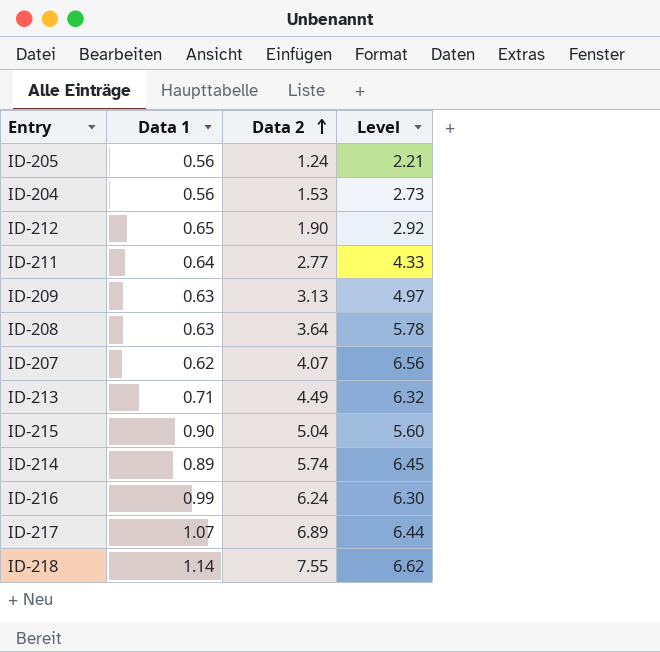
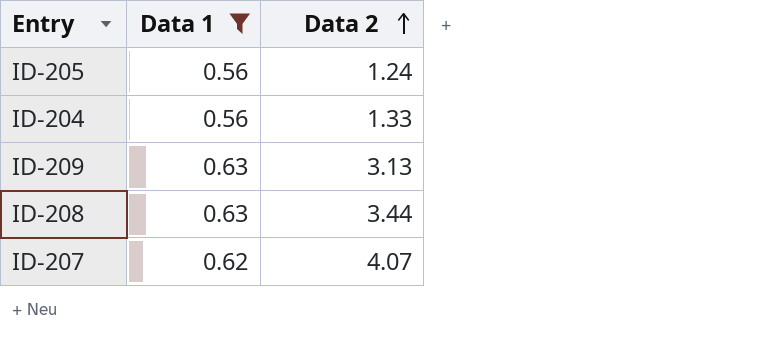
filter: none -> Data 1 <= 0.63
column Level | formula: [Data 2] / [Data 1] -> none
ID-204 | Data 2: 1.53 -> 1.33
ID-208 | Data 2: 3.64 -> 3.44

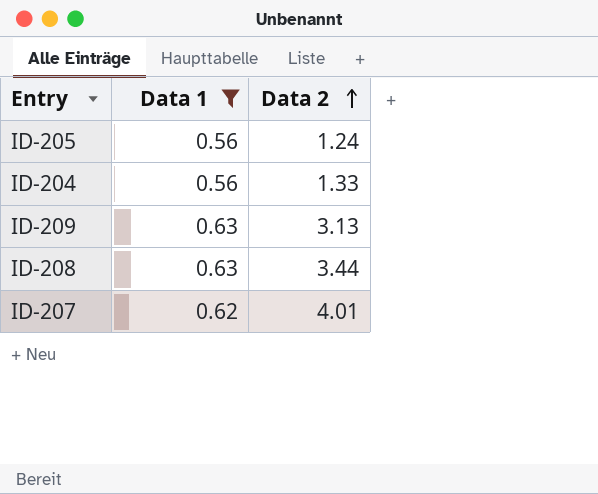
ID-207 | Data 2: 4.07 -> 4.01

